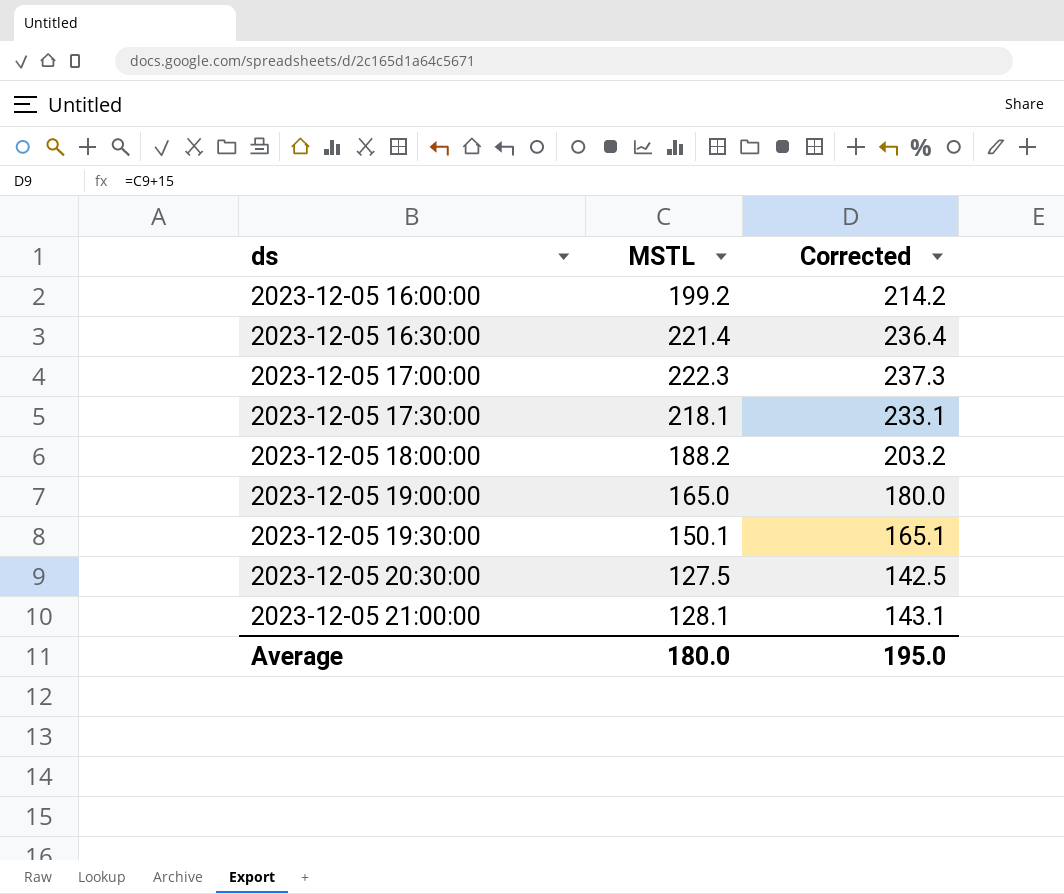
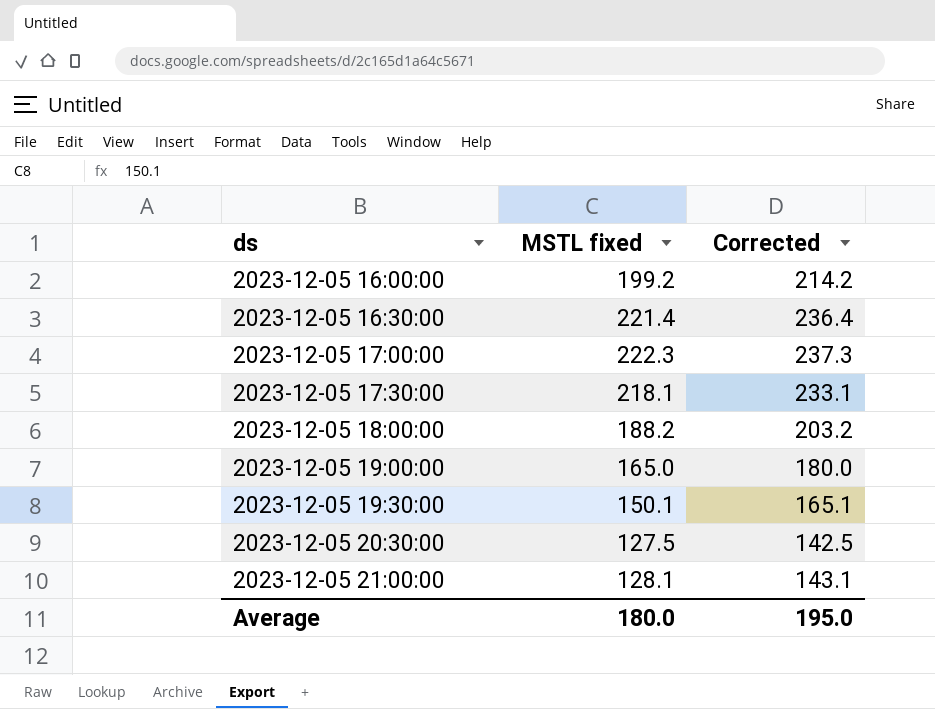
column name: MSTL -> MSTL fixed

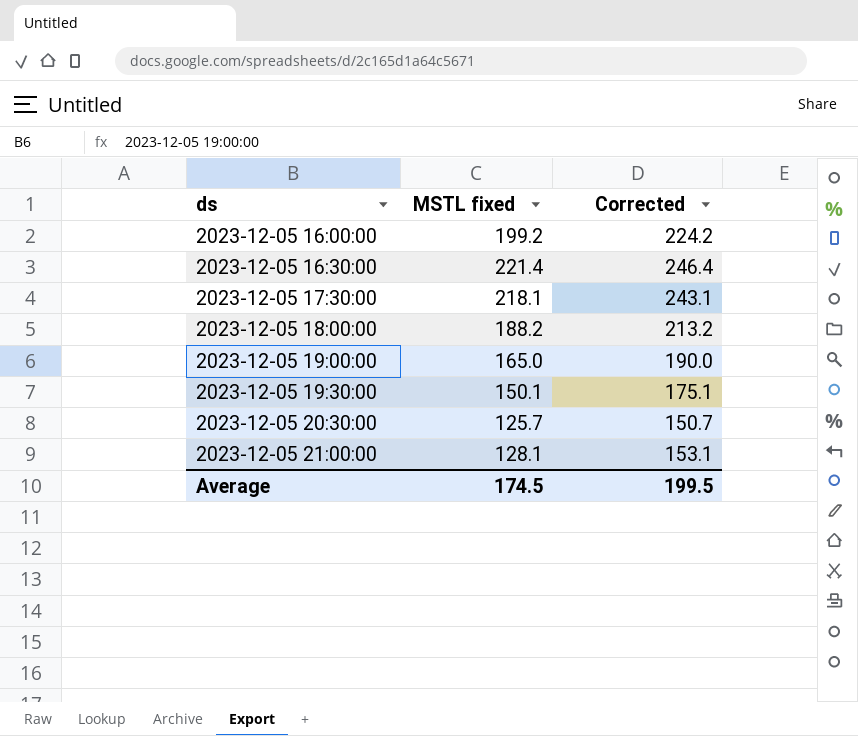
column Corrected | formula: [MSTL fixed] + 15 -> [MSTL fixed] + 25
row 2023-12-05 17:00:00: 222.3 | 237.3 -> none
2023-12-05 20:30:00 | MSTL fixed: 127.5 -> 125.7
Average | MSTL fixed: 180.0 -> 174.5
Average | Corrected: 195.0 -> 199.5

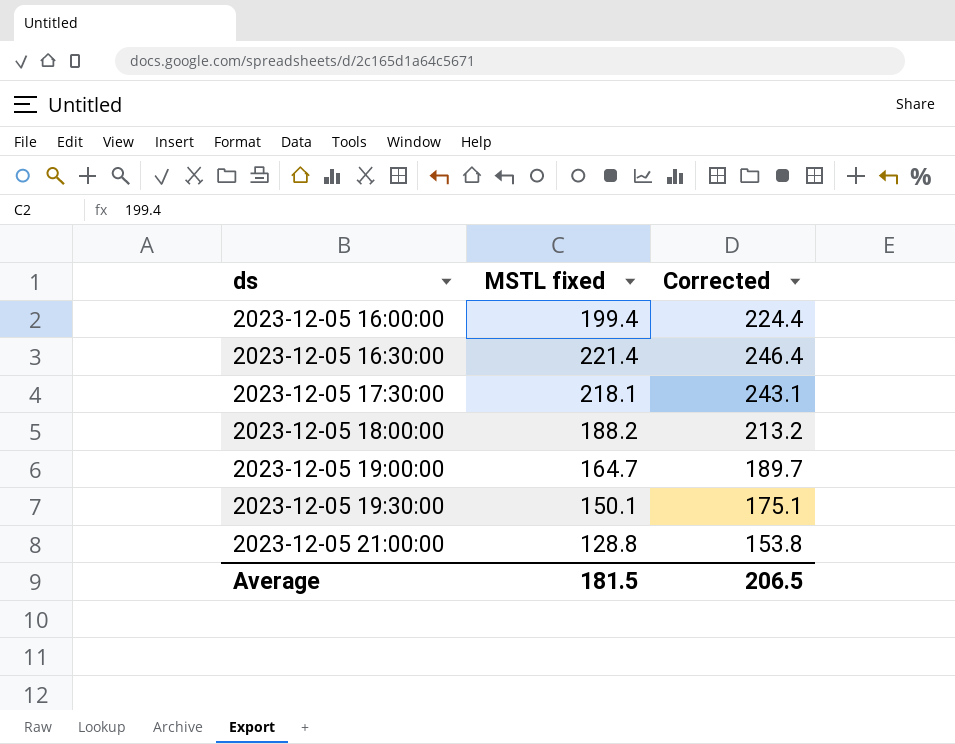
row 2023-12-05 20:30:00: 125.7 | 150.7 -> none
2023-12-05 16:00:00 | MSTL fixed: 199.2 -> 199.4
2023-12-05 16:00:00 | Corrected: 224.2 -> 224.4
2023-12-05 19:00:00 | MSTL fixed: 165.0 -> 164.7
2023-12-05 19:00:00 | Corrected: 190.0 -> 189.7
2023-12-05 21:00:00 | MSTL fixed: 128.1 -> 128.8
2023-12-05 21:00:00 | Corrected: 153.1 -> 153.8
Average | MSTL fixed: 174.5 -> 181.5
Average | Corrected: 199.5 -> 206.5

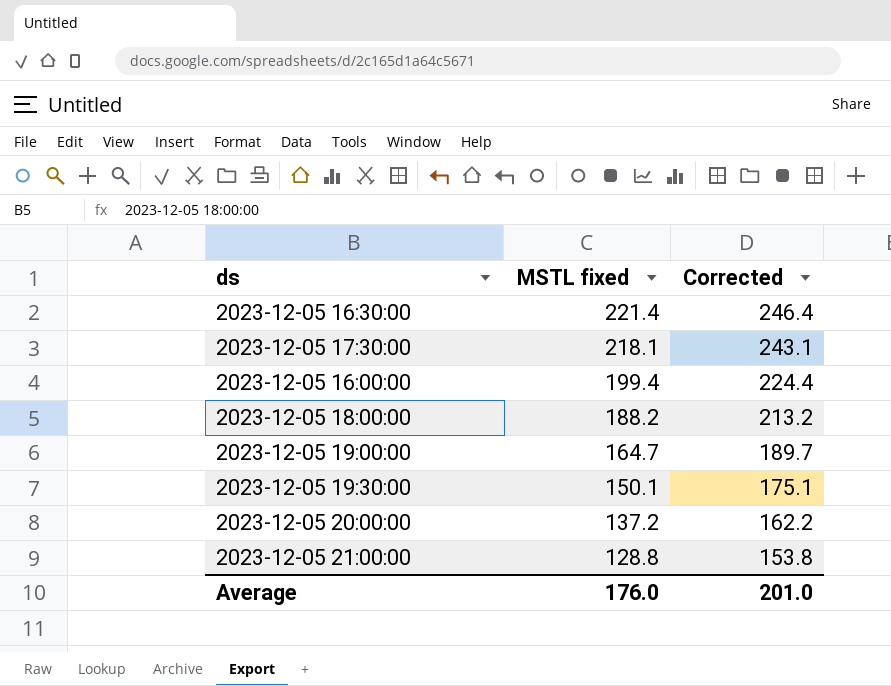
row order: ds ascending -> MSTL fixed descending
row 2023-12-05 20:00:00: none -> 137.2 | 162.2
Average | MSTL fixed: 181.5 -> 176.0
Average | Corrected: 206.5 -> 201.0

